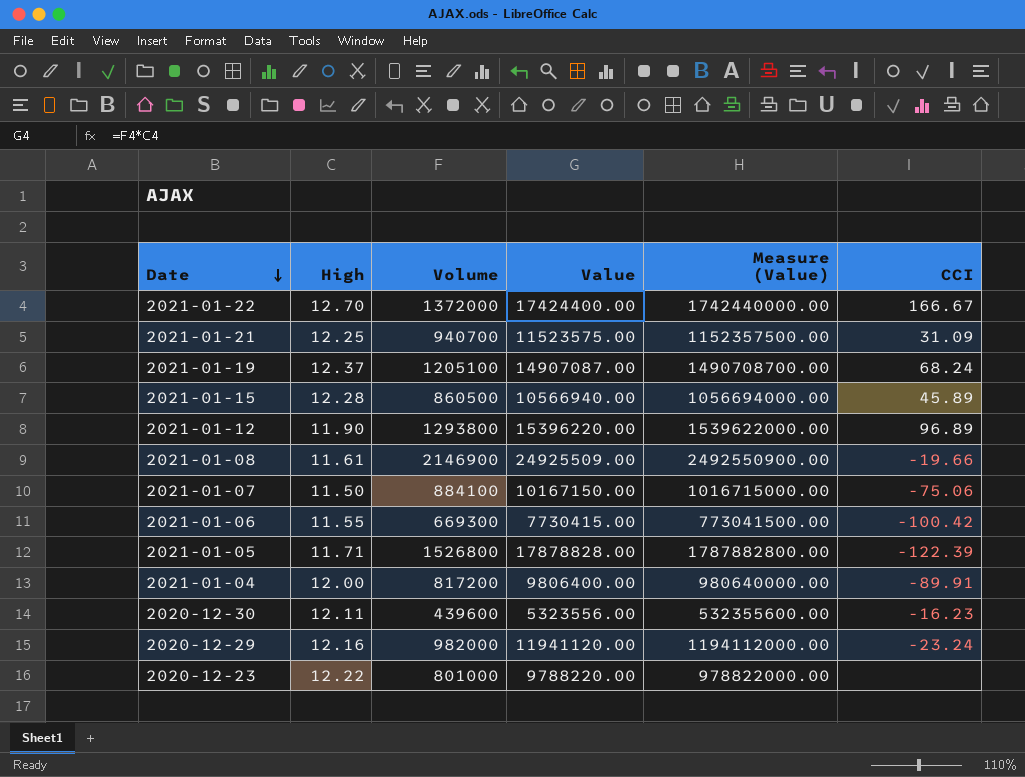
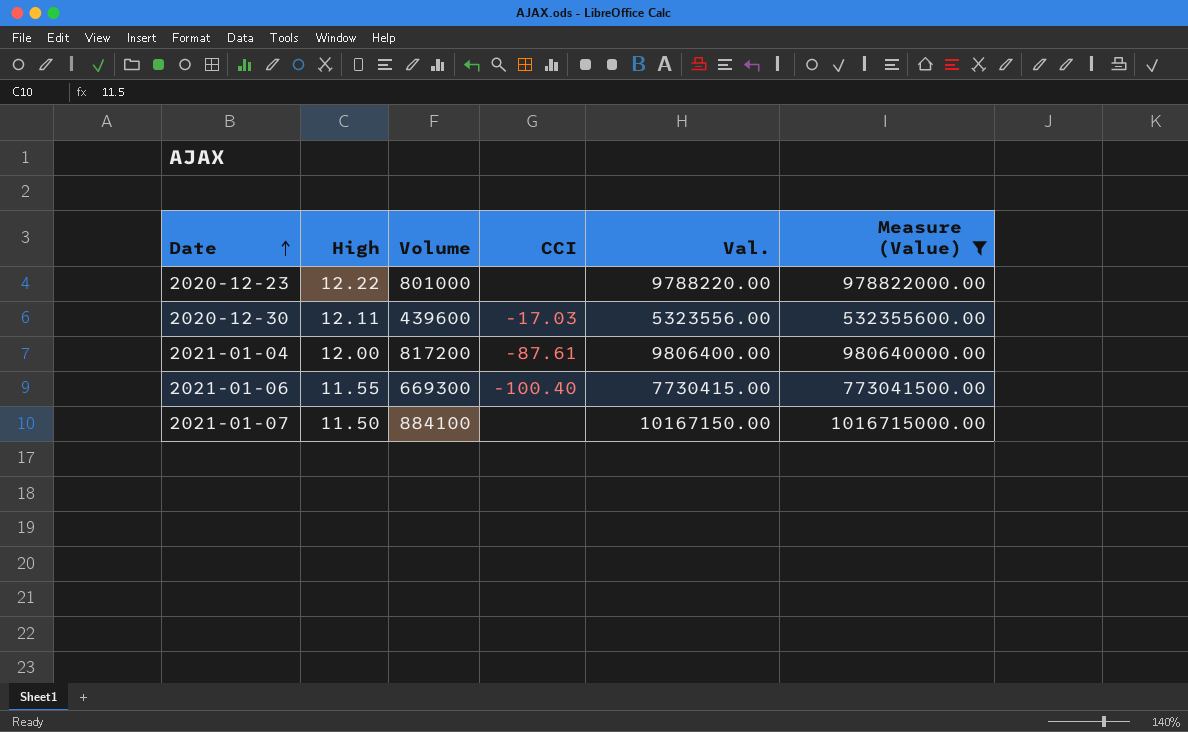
filter: none -> Measure (Value) <= 1016715000.00
row order: Date descending -> Date ascending
column CCI | position: 6 -> 4
column name: Value -> Val.
2020-12-30 | CCI: -16.23 -> -17.03
2021-01-04 | CCI: -89.91 -> -87.61
2021-01-06 | CCI: -100.42 -> -100.40
2021-01-07 | CCI: -75.06 -> none

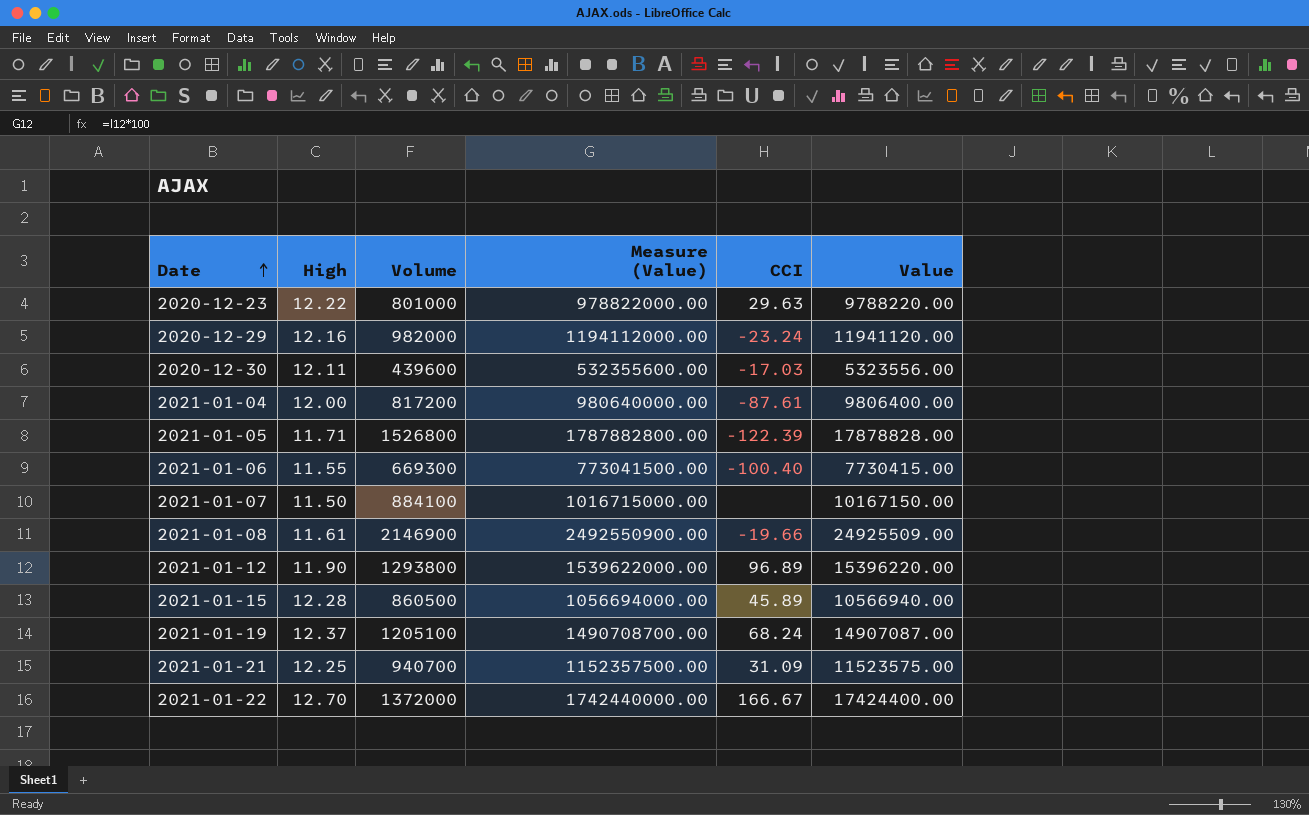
filter: Measure (Value) <= 1016715000.00 -> none
column Measure (Value) | position: 6 -> 4
column name: Val. -> Value
2020-12-23 | CCI: none -> 29.63

